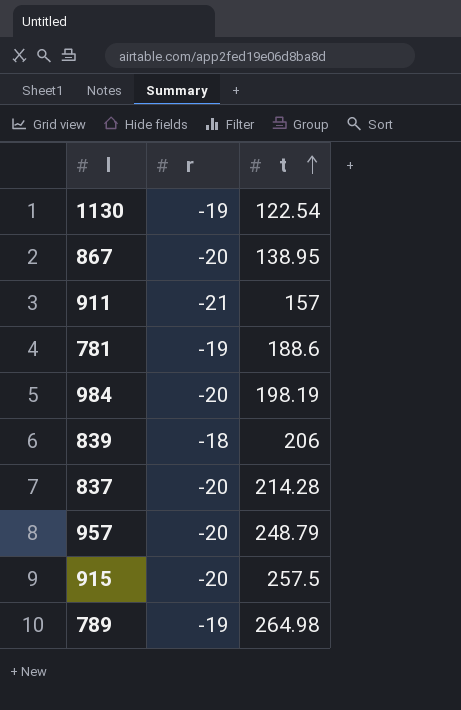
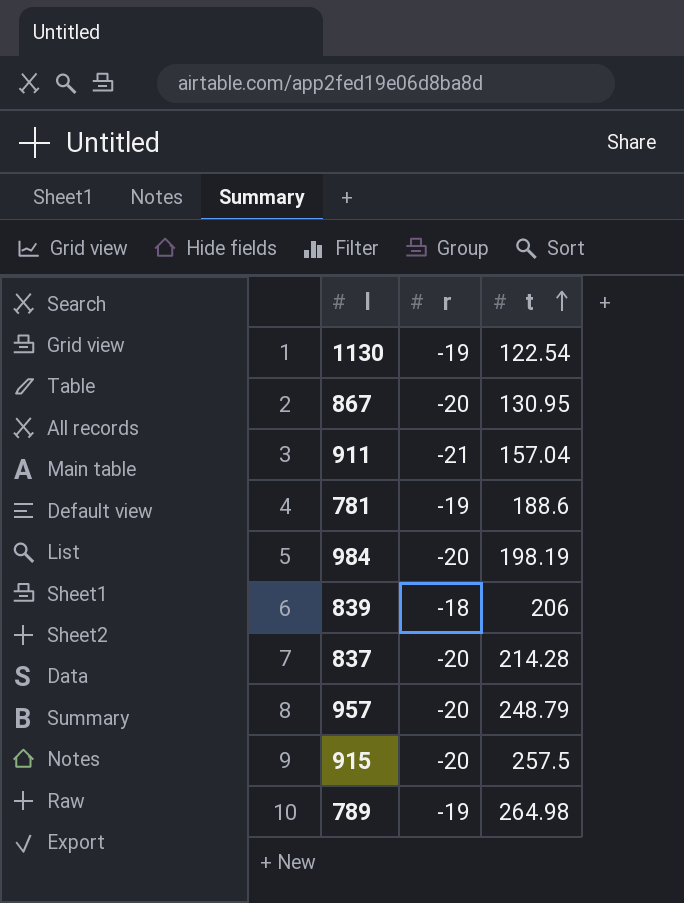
867 | t: 138.95 -> 130.95
911 | t: 157 -> 157.04

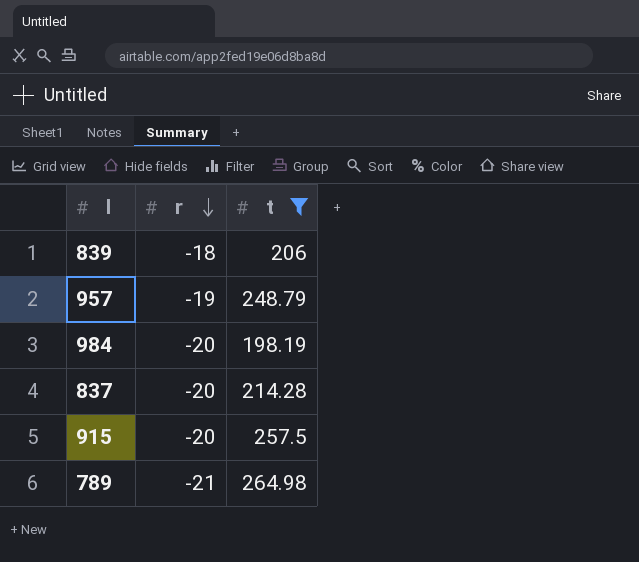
filter: none -> t >= 198.19
row order: t ascending -> r descending
957 | r: -20 -> -19
789 | r: -19 -> -21

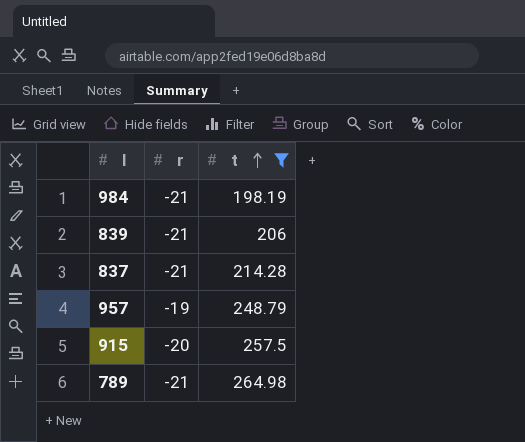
row order: r descending -> t ascending
984 | r: -20 -> -21
839 | r: -18 -> -21
837 | r: -20 -> -21

